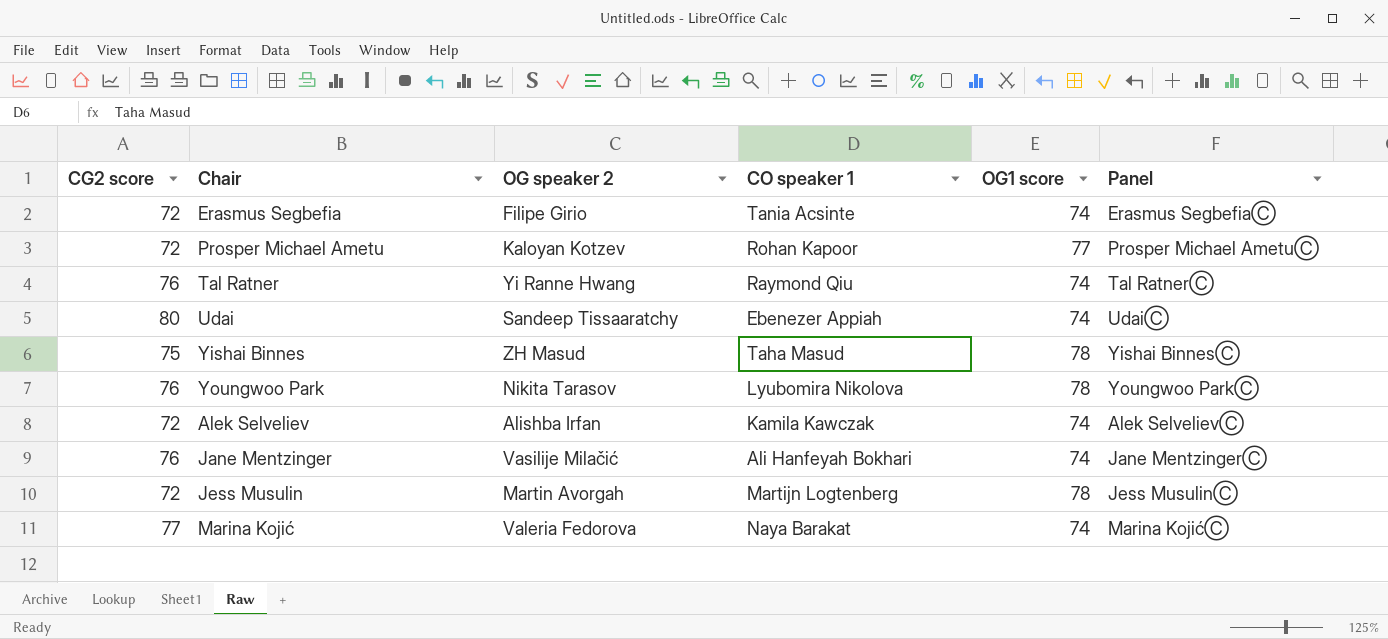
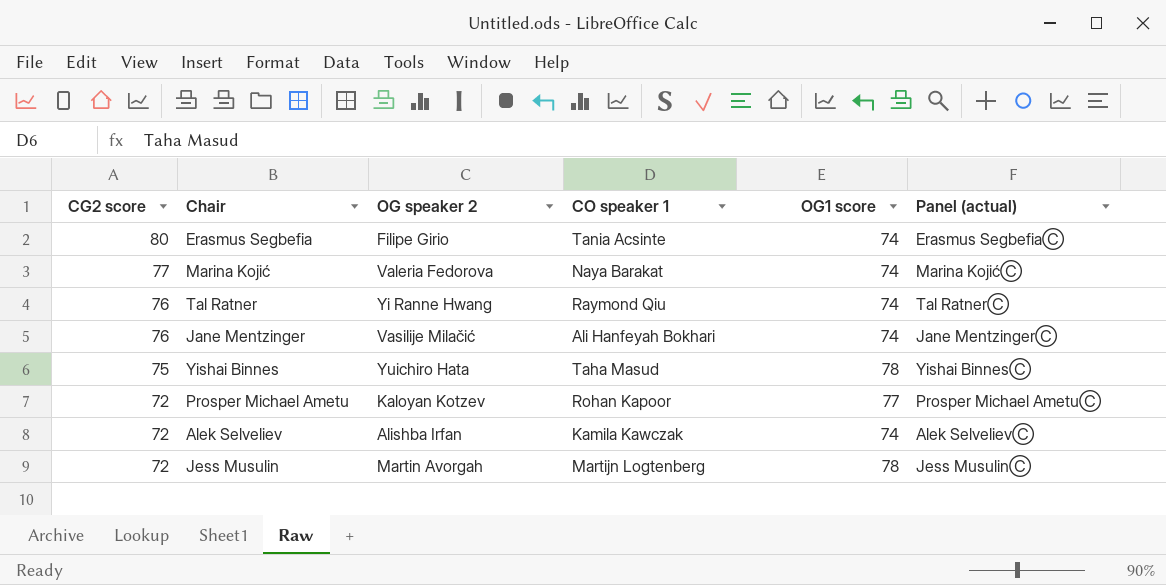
row order: none -> CG2 score descending
column name: Panel -> Panel (actual)
row Udai: 80 | Sandeep Tissaaratchy | Ebenezer Appiah | 74 | UdaiⒸ -> none
row Youngwoo Park: 76 | Nikita Tarasov | Lyubomira Nikolova | 78 | Youngwoo ParkⒸ -> none
Erasmus Segbefia | CG2 score: 72 -> 80
Yishai Binnes | OG speaker 2: ZH Masud -> Yuichiro Hata

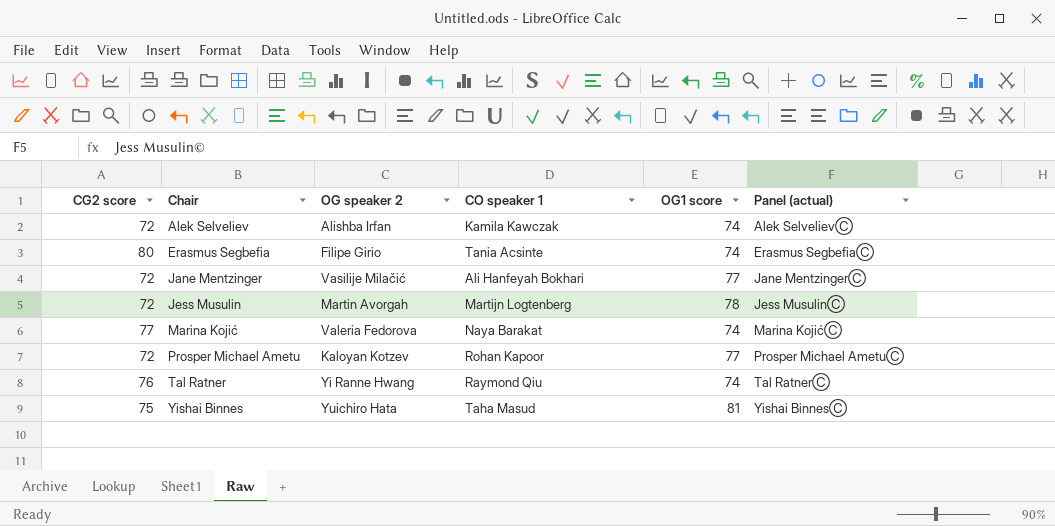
row order: CG2 score descending -> Chair ascending
Jane Mentzinger | CG2 score: 76 -> 72
Jane Mentzinger | OG1 score: 74 -> 77
Yishai Binnes | OG1 score: 78 -> 81

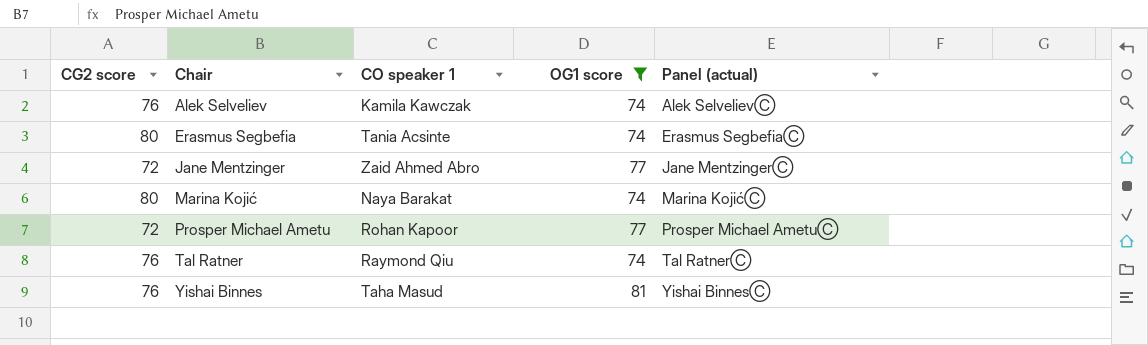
filter: none -> OG1 score != 78
column OG speaker 2 | position: 3 -> none
Alek Selveliev | CG2 score: 72 -> 76
Jane Mentzinger | CO speaker 1: Ali Hanfeyah Bokhari -> Zaid Ahmed Abro
Marina Kojić | CG2 score: 77 -> 80
Yishai Binnes | CG2 score: 75 -> 76

